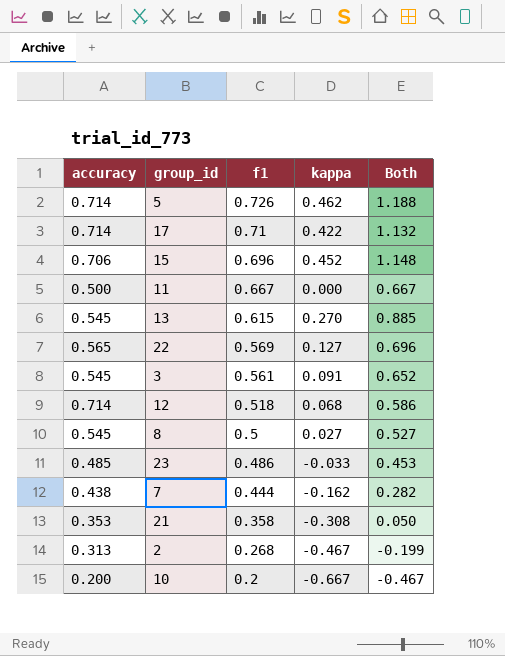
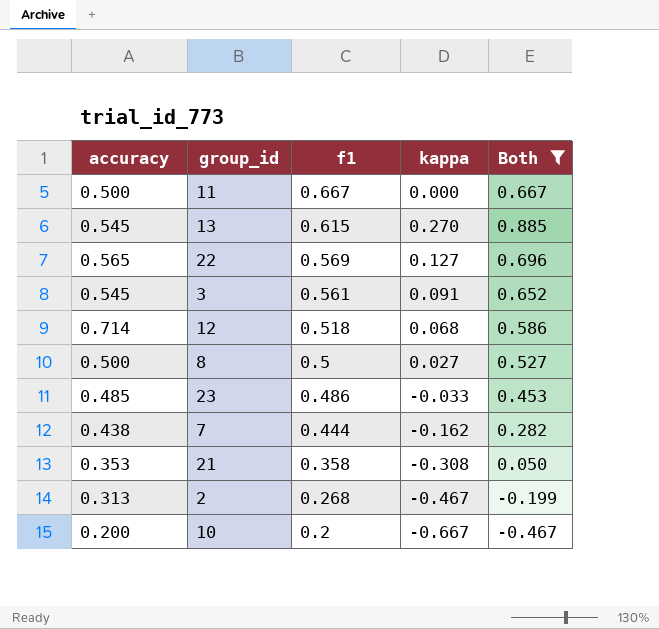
filter: none -> Both <= 0.885
8 | accuracy: 0.545 -> 0.500

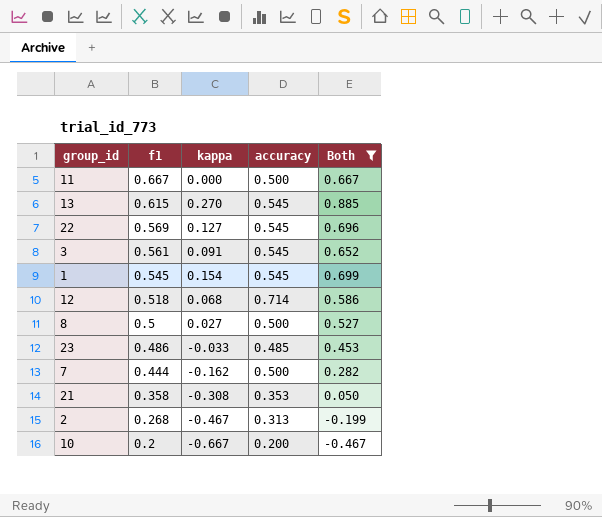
column accuracy | position: 1 -> 4
22 | accuracy: 0.565 -> 0.545
row 1: none -> 0.545 | 0.154 | 0.545 | 0.699
7 | accuracy: 0.438 -> 0.500

